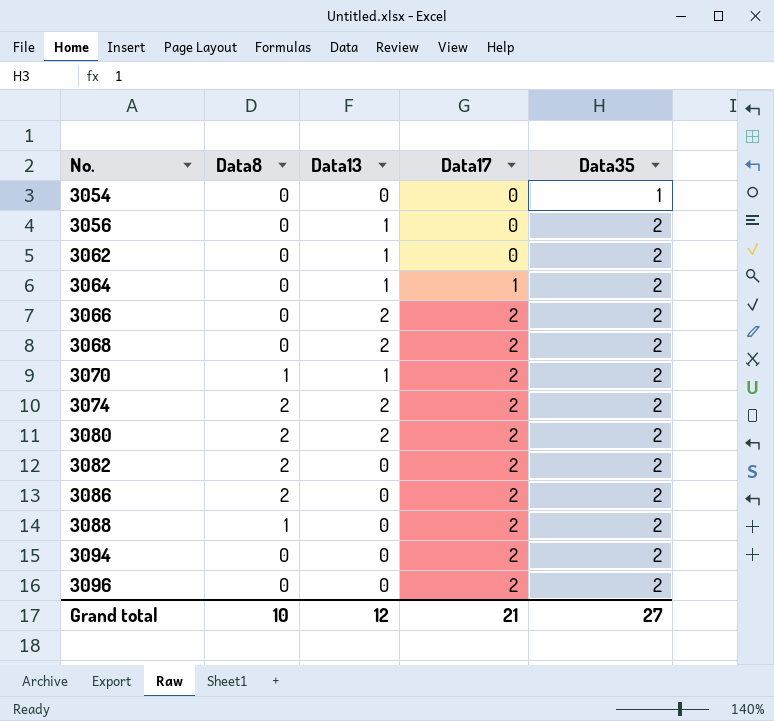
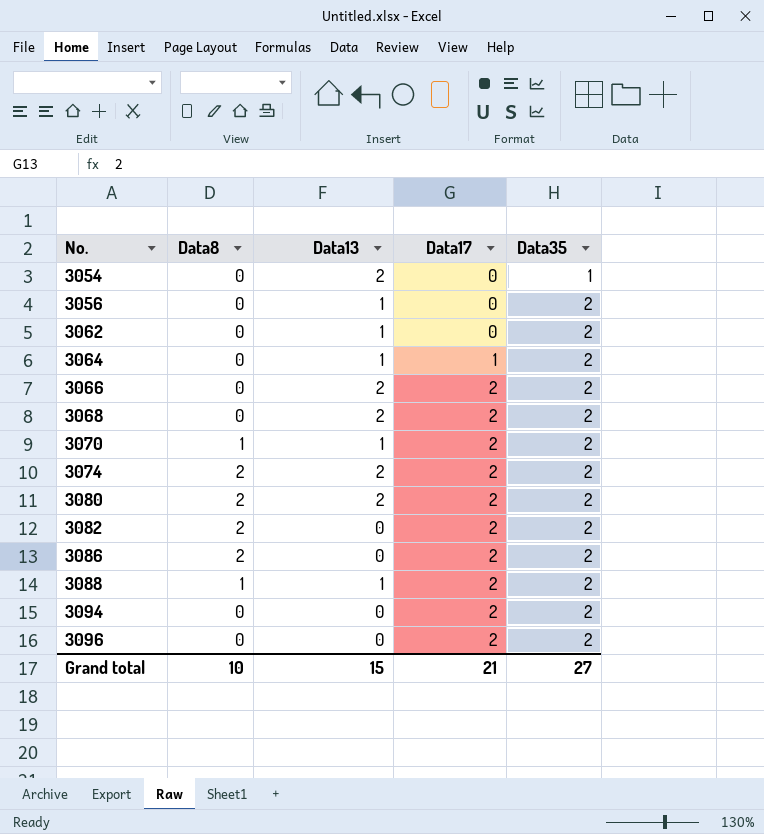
3054 | Data13: 0 -> 2
3088 | Data13: 0 -> 1
Grand total | Data13: 12 -> 15

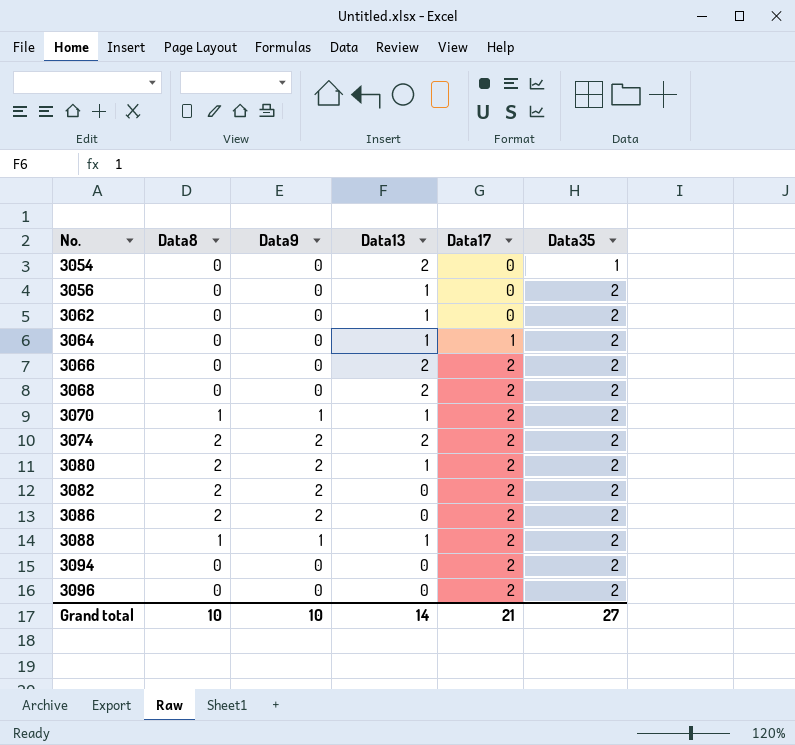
column Data9 | position: none -> 3
3080 | Data13: 2 -> 1
Grand total | Data13: 15 -> 14

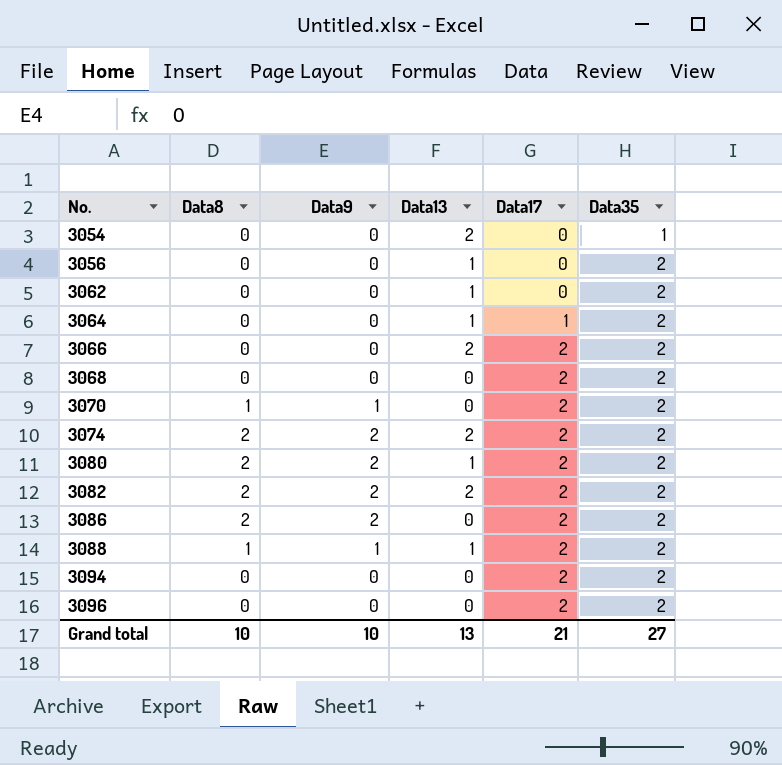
3068 | Data13: 2 -> 0
3070 | Data13: 1 -> 0
3082 | Data13: 0 -> 2
Grand total | Data13: 14 -> 13

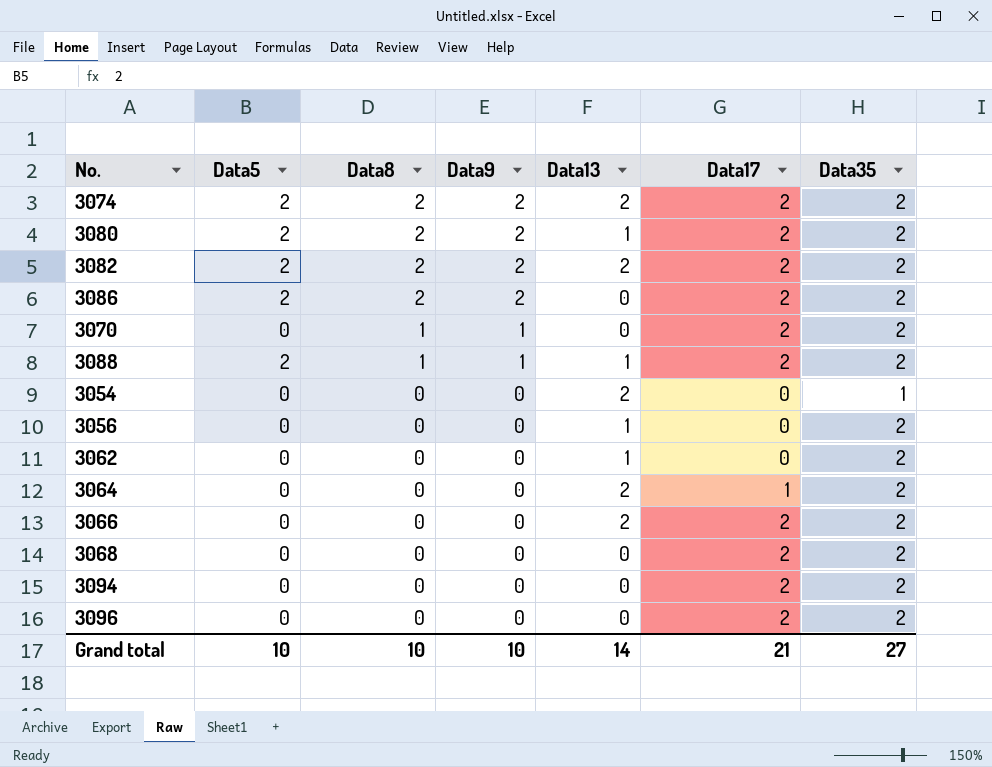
row order: No. ascending -> Data8 descending
column Data5 | position: none -> 2
3064 | Data13: 1 -> 2
Grand total | Data13: 13 -> 14

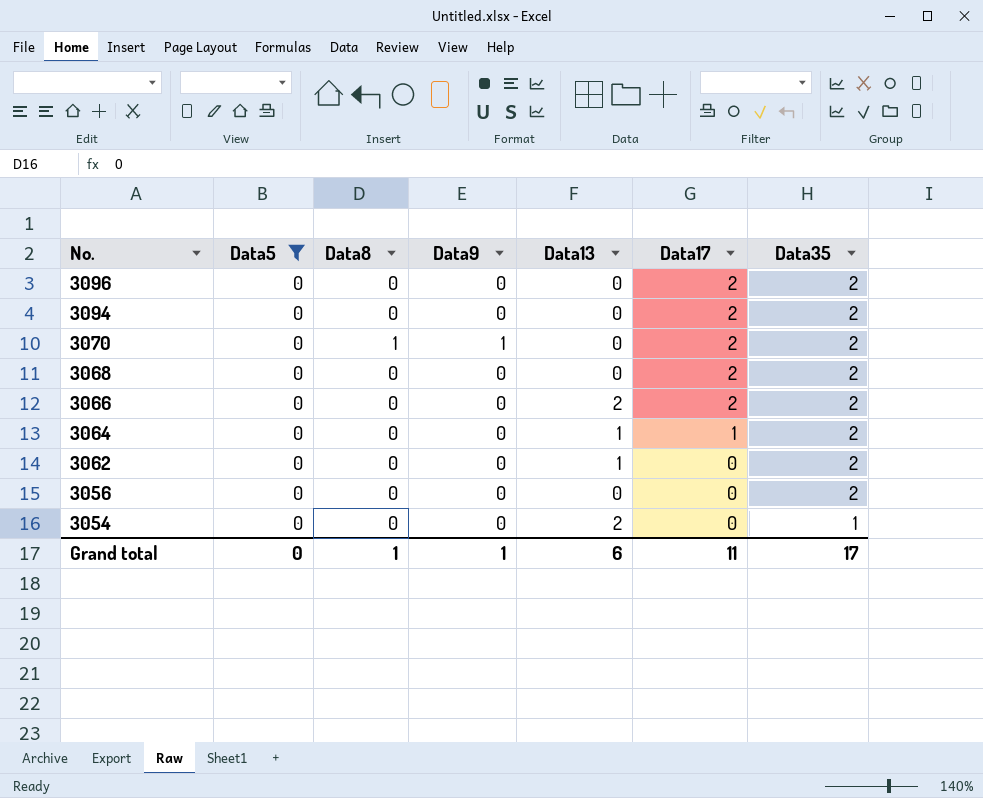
filter: none -> Data5 = 0
row order: Data8 descending -> No. descending
3064 | Data13: 2 -> 1
3056 | Data13: 1 -> 0
Grand total | Data5: 10 -> 0
Grand total | Data8: 10 -> 1
Grand total | Data9: 10 -> 1
Grand total | Data13: 14 -> 6
Grand total | Data17: 21 -> 11
Grand total | Data35: 27 -> 17

